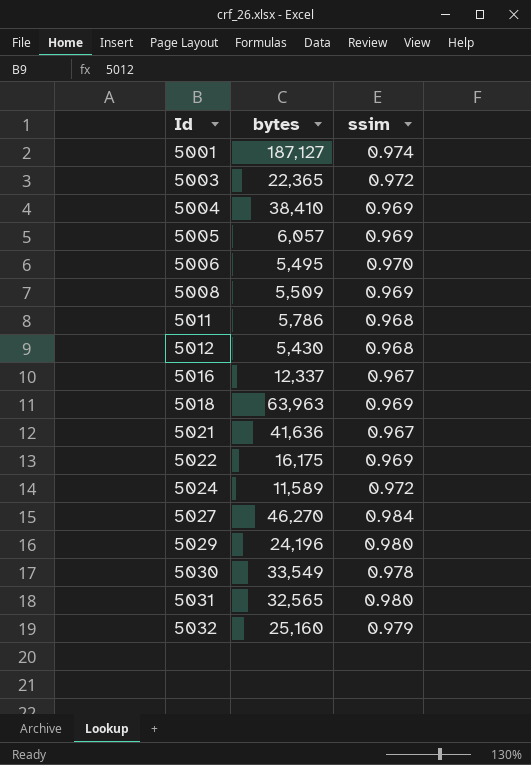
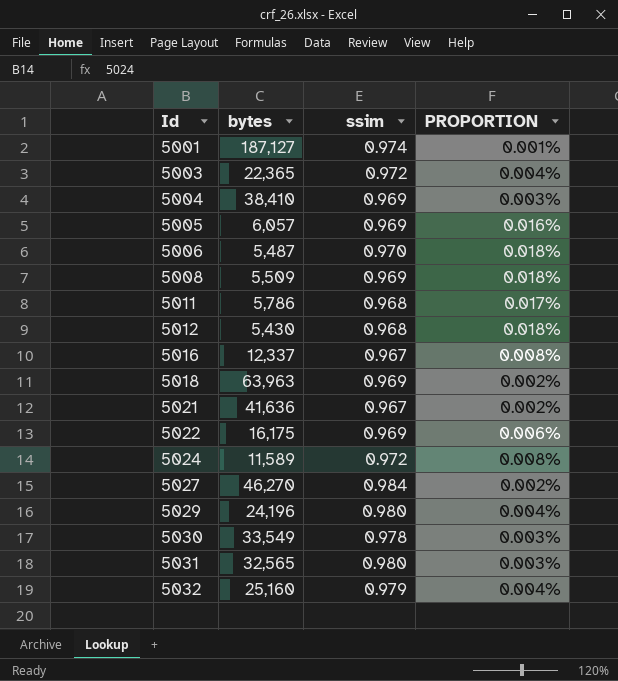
column PROPORTION | formula: none -> [ssim] / [bytes]
5006 | bytes: 5,495 -> 5,487

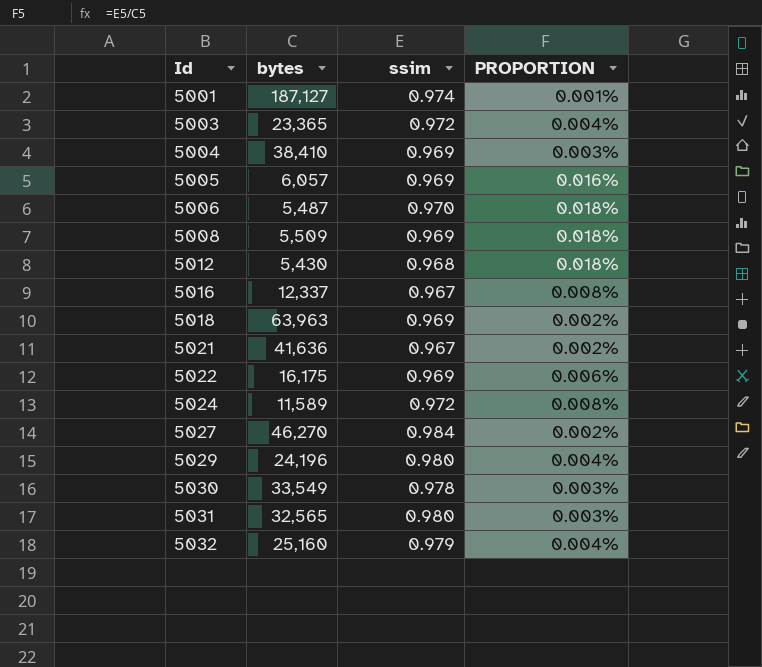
row 5011: 5,786 | 0.968 | 0.017% -> none
5003 | bytes: 22,365 -> 23,365

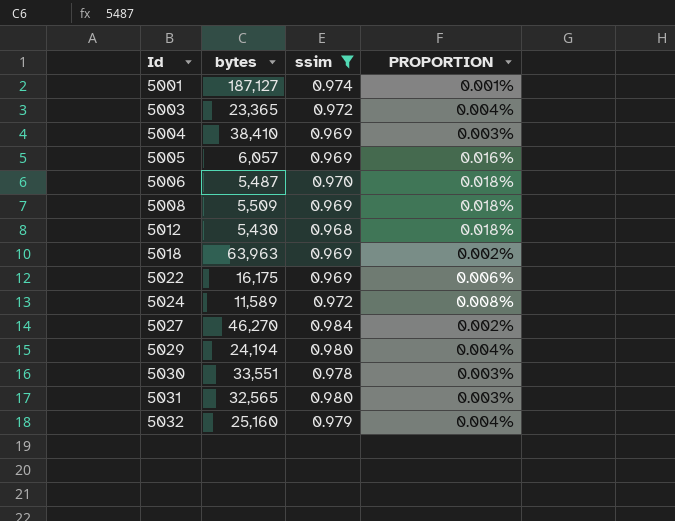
filter: none -> ssim != 0.967
5029 | bytes: 24,196 -> 24,194
5030 | bytes: 33,549 -> 33,551

